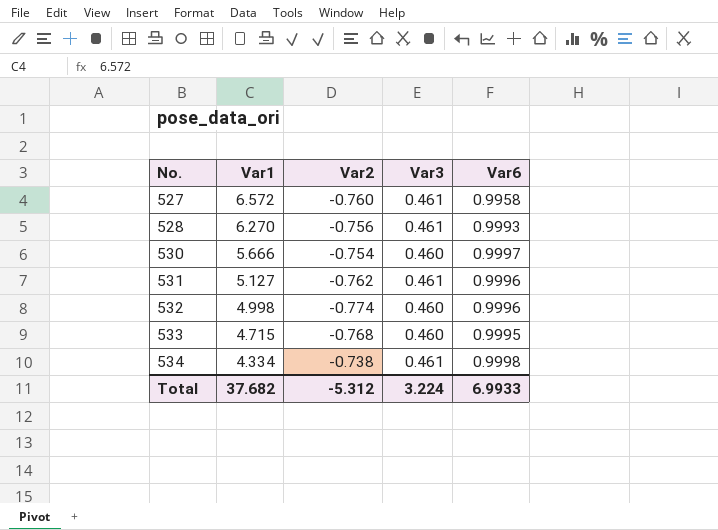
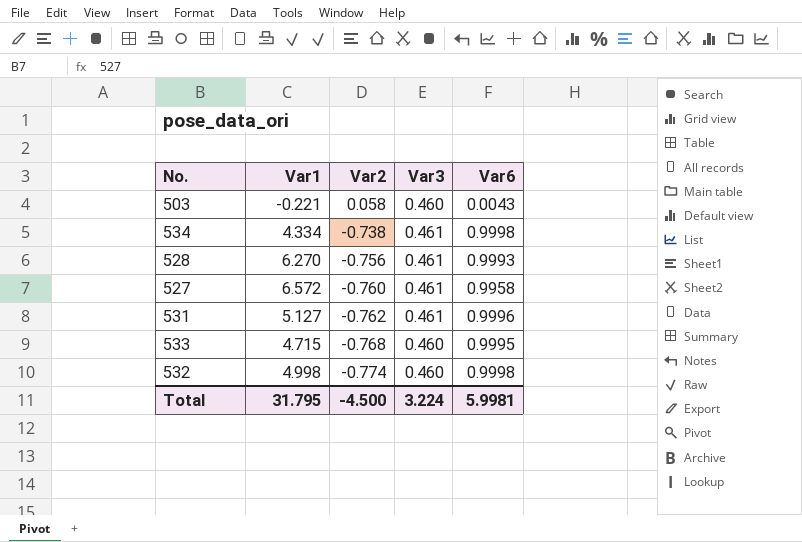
row order: No. ascending -> Var2 descending
row 530: 5.666 | -0.754 | 0.460 | 0.9997 -> none
row 503: none -> -0.221 | 0.058 | 0.460 | 0.0043
532 | Var6: 0.9996 -> 0.9998
Total | Var1: 37.682 -> 31.795
Total | Var2: -5.312 -> -4.500
Total | Var6: 6.9933 -> 5.9981

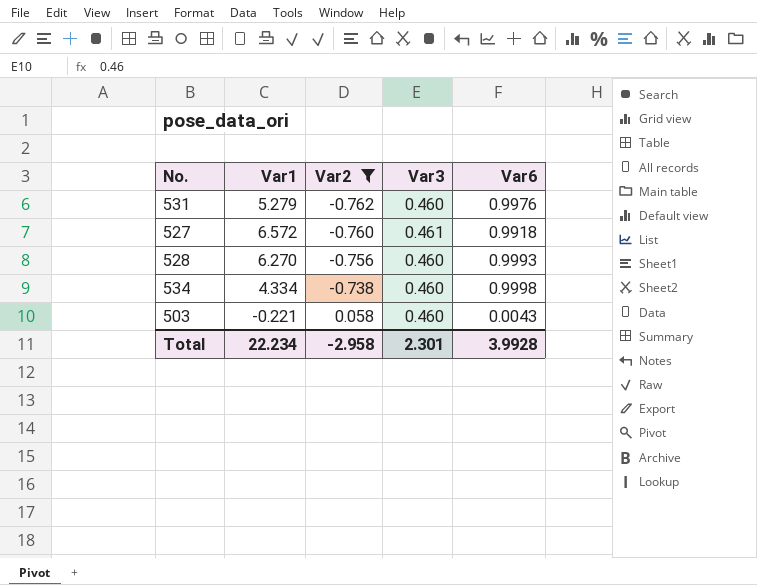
filter: none -> Var2 >= -0.762
row order: Var2 descending -> Var2 ascending
531 | Var1: 5.127 -> 5.279
531 | Var3: 0.461 -> 0.460
531 | Var6: 0.9996 -> 0.9976
527 | Var6: 0.9958 -> 0.9918
528 | Var3: 0.461 -> 0.460
534 | Var3: 0.461 -> 0.460
Total | Var1: 31.795 -> 22.234
Total | Var2: -4.500 -> -2.958
Total | Var3: 3.224 -> 2.301
Total | Var6: 5.9981 -> 3.9928

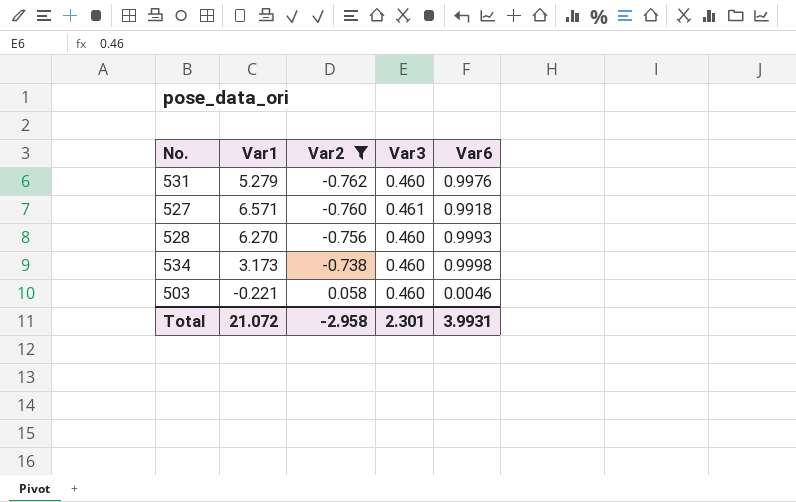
527 | Var1: 6.572 -> 6.571
534 | Var1: 4.334 -> 3.173
503 | Var6: 0.0043 -> 0.0046
Total | Var1: 22.234 -> 21.072
Total | Var6: 3.9928 -> 3.9931

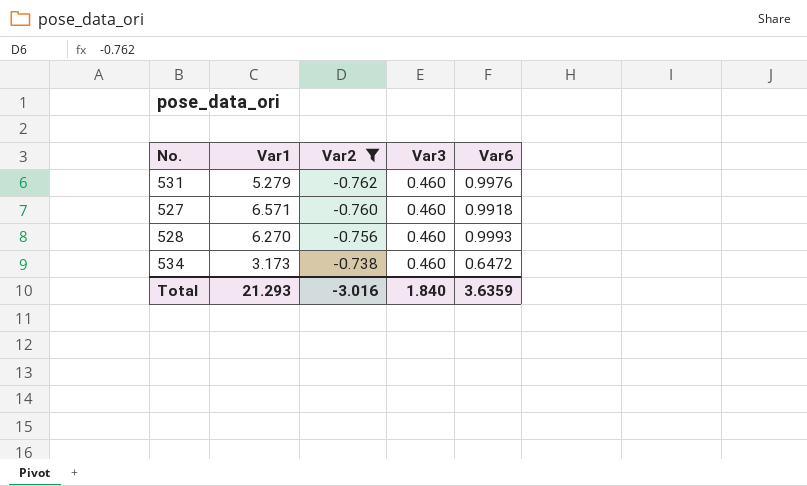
row 503: -0.221 | 0.058 | 0.460 | 0.0046 -> none
527 | Var3: 0.461 -> 0.460
534 | Var6: 0.9998 -> 0.6472
Total | Var1: 21.072 -> 21.293
Total | Var2: -2.958 -> -3.016
Total | Var3: 2.301 -> 1.840
Total | Var6: 3.9931 -> 3.6359

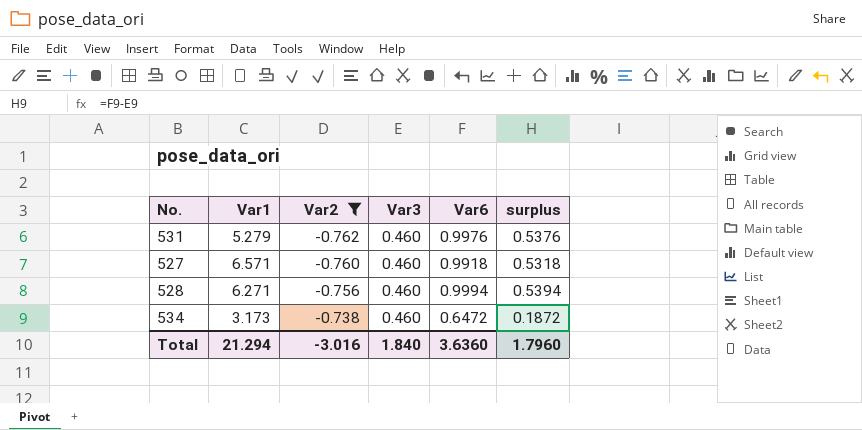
column surplus | formula: none -> [Var6] - [Var3]
528 | Var1: 6.270 -> 6.271
528 | Var6: 0.9993 -> 0.9994
Total | Var1: 21.293 -> 21.294
Total | Var6: 3.6359 -> 3.6360

